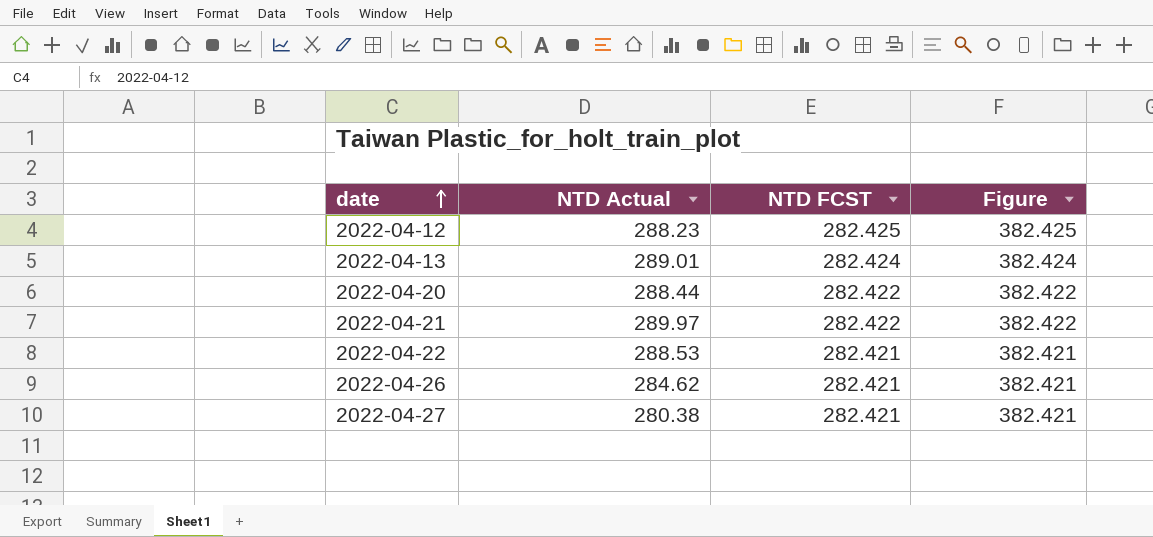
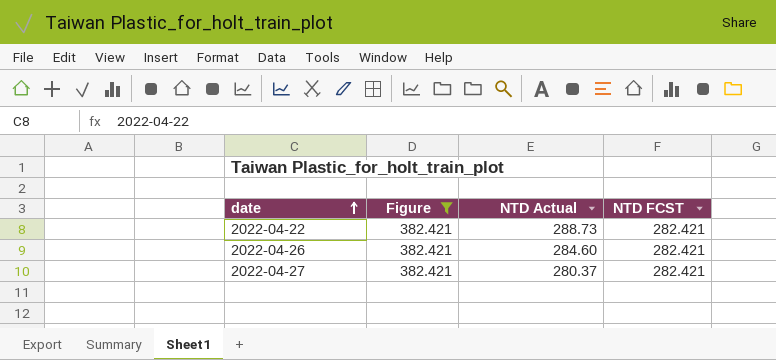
filter: none -> Figure = 382.421
column Figure | position: 4 -> 2
2022-04-22 | NTD Actual: 288.53 -> 288.73
2022-04-26 | NTD Actual: 284.62 -> 284.60
2022-04-27 | NTD Actual: 280.38 -> 280.37

